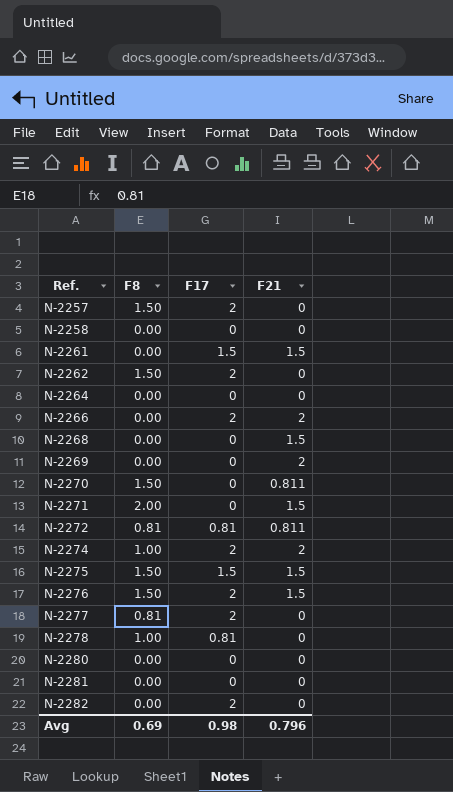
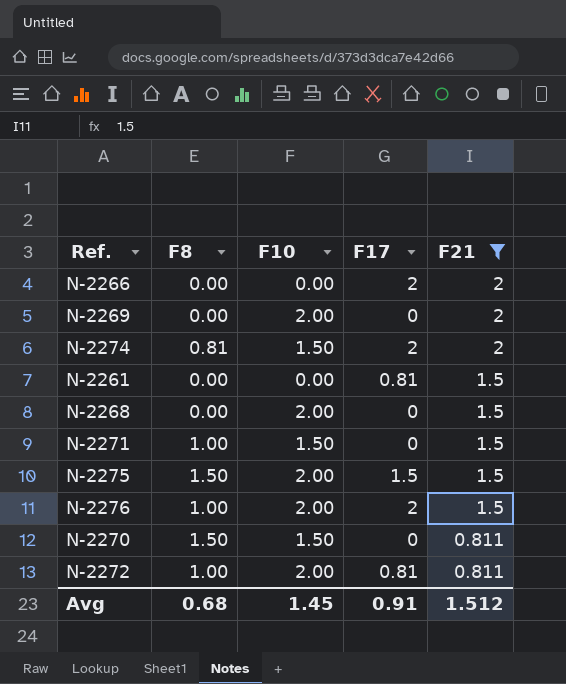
filter: none -> F21 != 0
row order: Ref. ascending -> F21 descending
column F10 | position: none -> 3
N-2274 | F8: 1.00 -> 0.81
N-2261 | F17: 1.5 -> 0.81
N-2271 | F8: 2.00 -> 1.00
N-2276 | F8: 1.50 -> 1.00
N-2272 | F8: 0.81 -> 1.00
Avg | F8: 0.69 -> 0.68
Avg | F17: 0.98 -> 0.91
Avg | F21: 0.796 -> 1.512

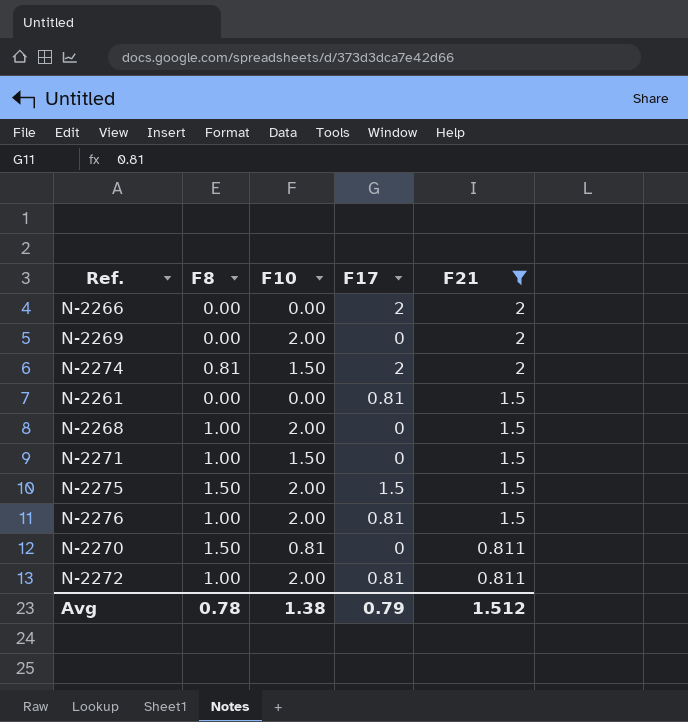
N-2268 | F8: 0.00 -> 1.00
N-2276 | F17: 2 -> 0.81
N-2270 | F10: 1.50 -> 0.81
Avg | F8: 0.68 -> 0.78
Avg | F10: 1.45 -> 1.38
Avg | F17: 0.91 -> 0.79

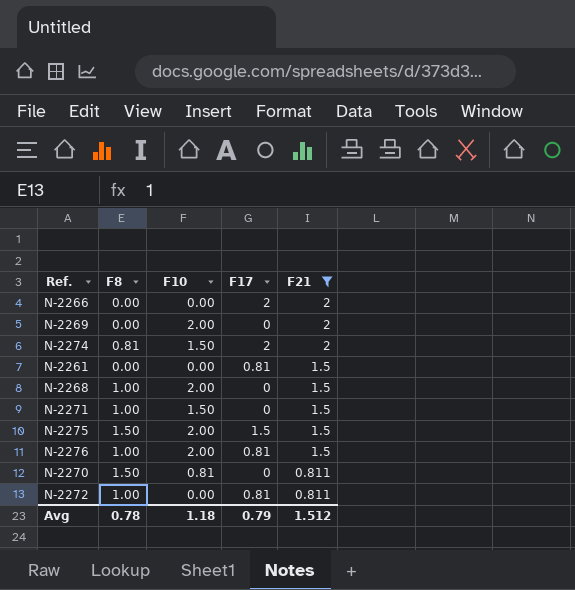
N-2272 | F10: 2.00 -> 0.00
Avg | F10: 1.38 -> 1.18

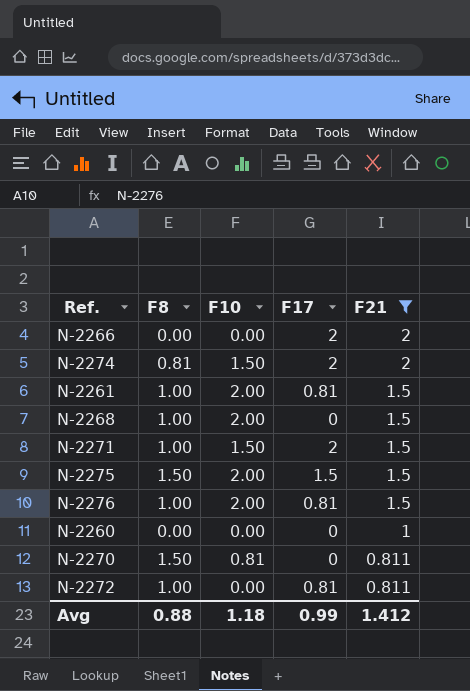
row N-2269: 0.00 | 2.00 | 0 | 2 -> none
N-2261 | F8: 0.00 -> 1.00
N-2261 | F10: 0.00 -> 2.00
N-2271 | F17: 0 -> 2
row N-2260: none -> 0.00 | 0.00 | 0 | 1
Avg | F8: 0.78 -> 0.88
Avg | F17: 0.79 -> 0.99
Avg | F21: 1.512 -> 1.412

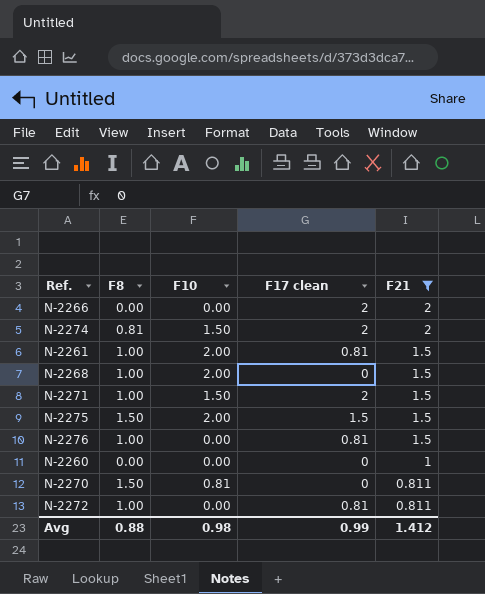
column name: F17 -> F17 clean
N-2276 | F10: 2.00 -> 0.00
Avg | F10: 1.18 -> 0.98

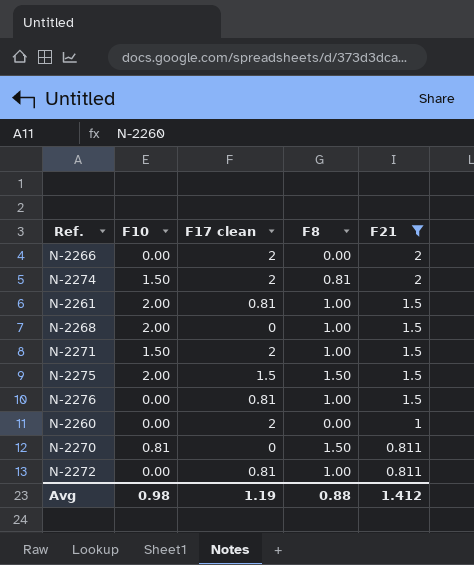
column F8 | position: 2 -> 4
N-2260 | F17 clean: 0 -> 2
Avg | F17 clean: 0.99 -> 1.19

